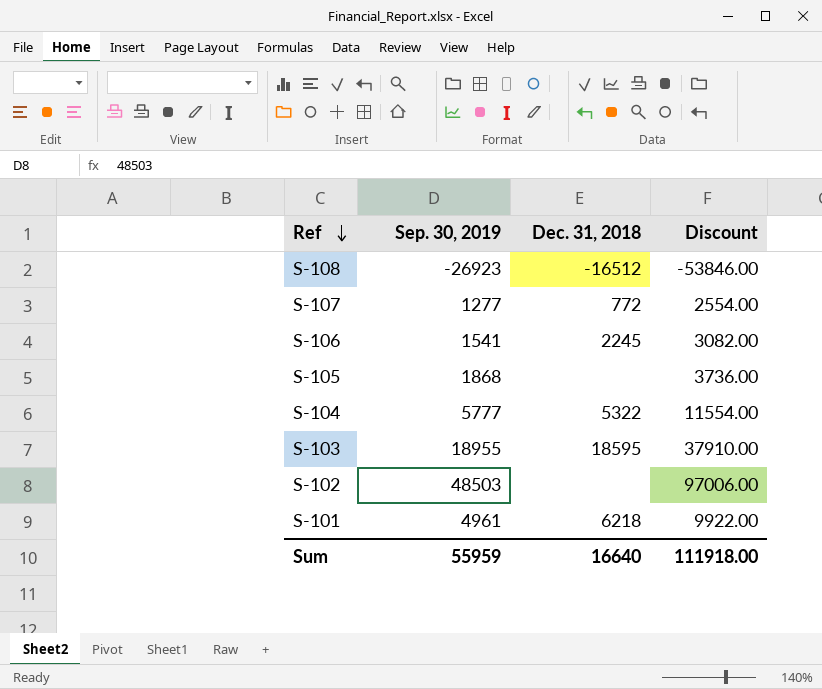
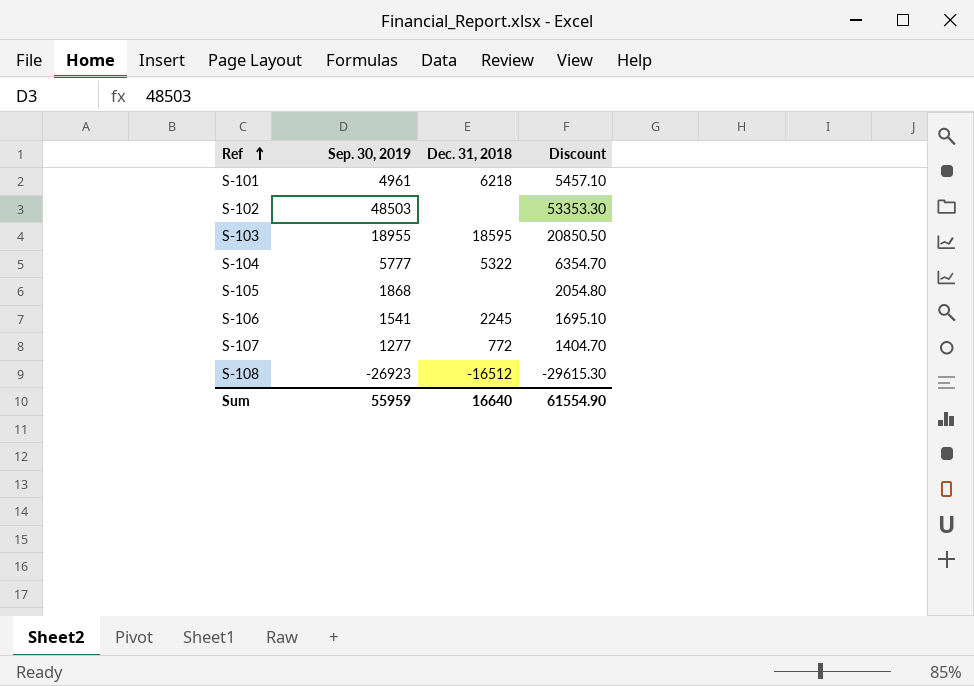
row order: Ref descending -> Ref ascending
column Discount | formula: [Sep. 30, 2019] * 2 -> [Sep. 30, 2019] * 1.1
Sum | Discount: 111918.00 -> 61554.90

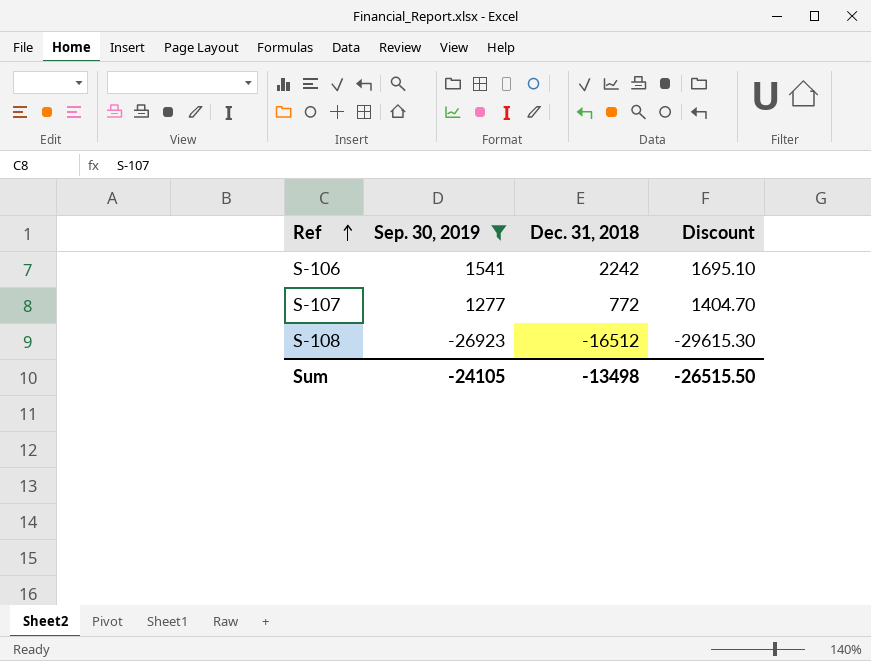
filter: none -> Sep. 30, 2019 <= 1541
S-106 | Dec. 31, 2018: 2245 -> 2242
Sum | Sep. 30, 2019: 55959 -> -24105
Sum | Dec. 31, 2018: 16640 -> -13498
Sum | Discount: 61554.90 -> -26515.50

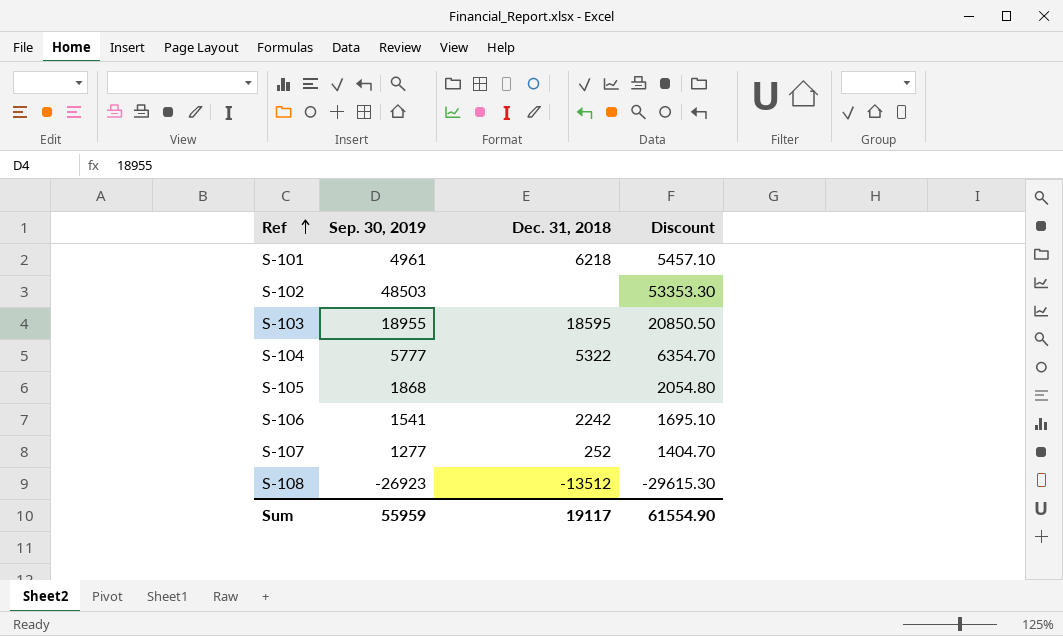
filter: Sep. 30, 2019 <= 1541 -> none
S-107 | Dec. 31, 2018: 772 -> 252
S-108 | Dec. 31, 2018: -16512 -> -13512
Sum | Sep. 30, 2019: -24105 -> 55959
Sum | Dec. 31, 2018: -13498 -> 19117
Sum | Discount: -26515.50 -> 61554.90

